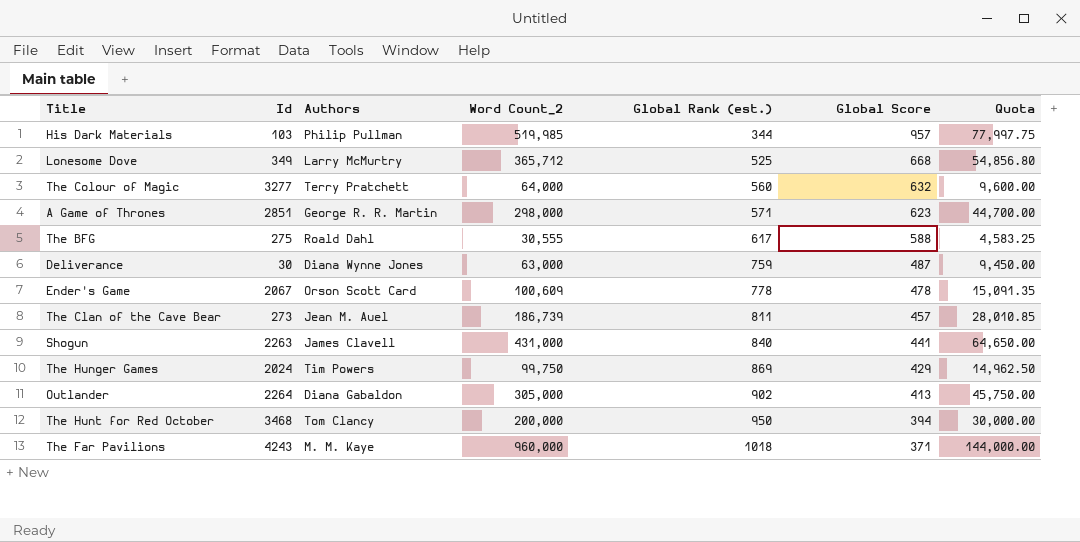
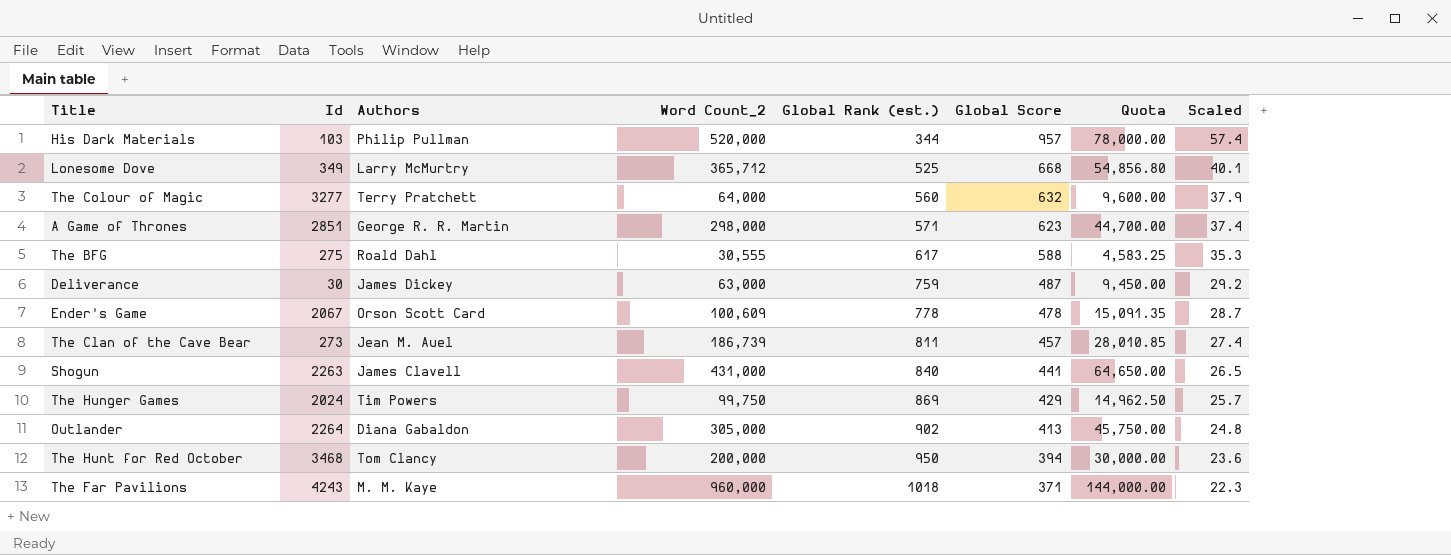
column Scaled | formula: none -> [Global Score] * 0.06
His Dark Materials | Word Count_2: 519,985 -> 520,000
His Dark Materials | Quota: 77,997.75 -> 78,000.00
Deliverance | Authors: Diana Wynne Jones -> James Dickey

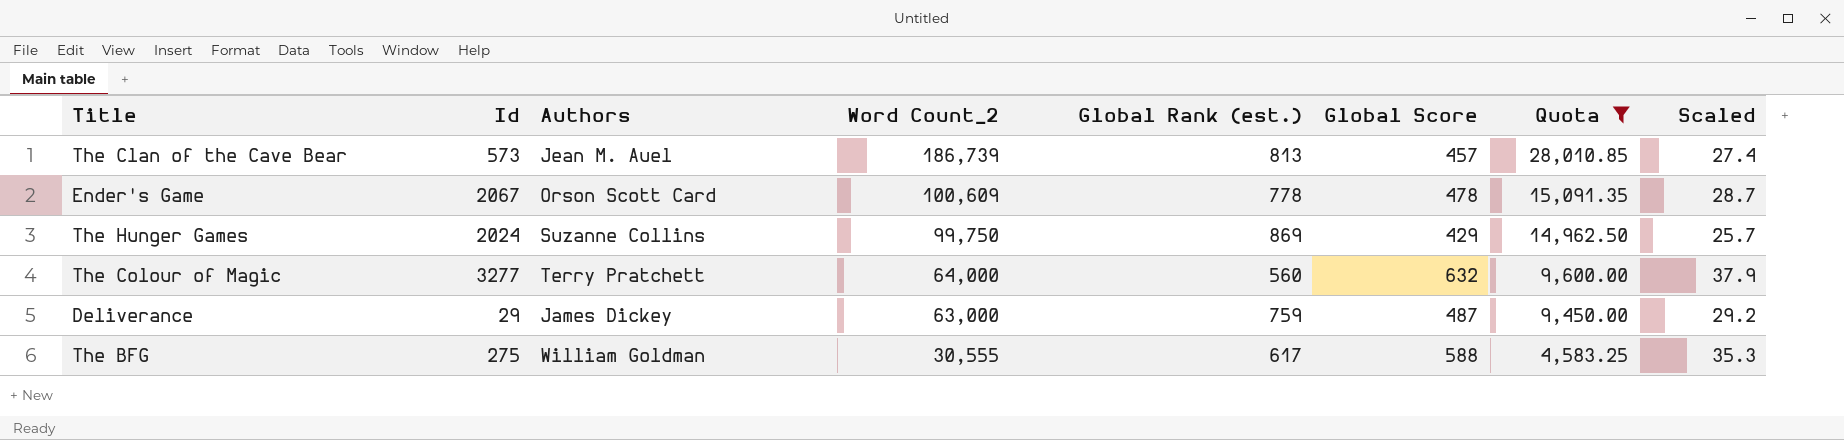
filter: none -> Quota <= 28,010.85
row order: Global Rank (est.) ascending -> Word Count_2 descending
The Clan of the Cave Bear | Id: 273 -> 573
The Clan of the Cave Bear | Global Rank (est.): 811 -> 813
The Hunger Games | Authors: Tim Powers -> Suzanne Collins
Deliverance | Id: 30 -> 29
The BFG | Authors: Roald Dahl -> William Goldman

